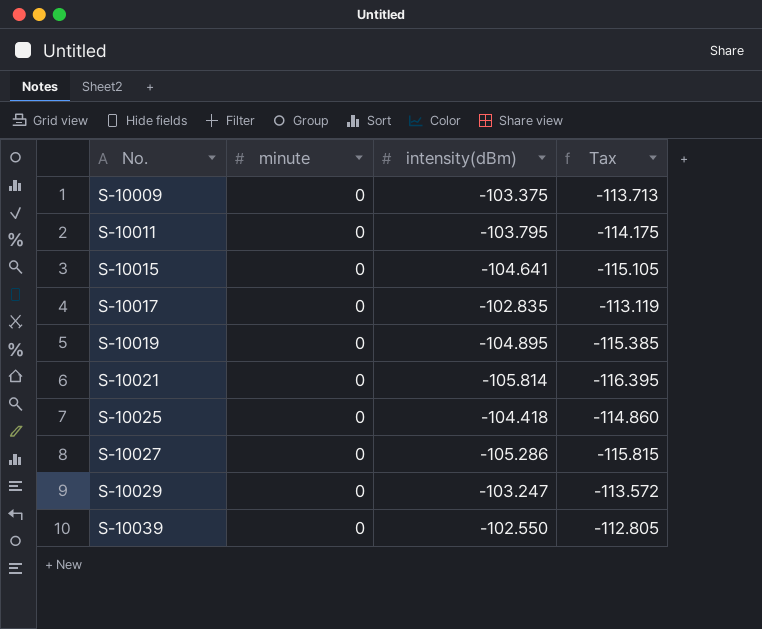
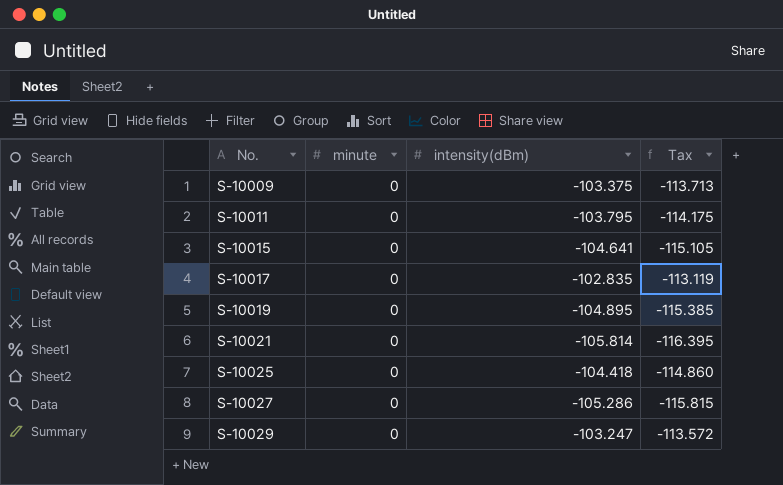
row S-10039: 0 | -102.550 | -112.805 -> none

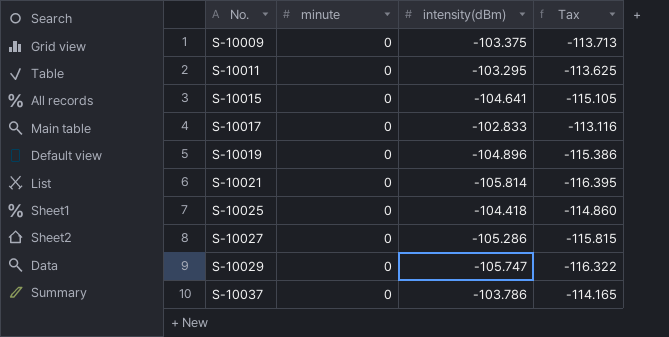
S-10011 | intensity(dBm): -103.795 -> -103.295
S-10011 | Tax: -114.175 -> -113.625
S-10017 | intensity(dBm): -102.835 -> -102.833
S-10017 | Tax: -113.119 -> -113.116
S-10019 | intensity(dBm): -104.895 -> -104.896
S-10019 | Tax: -115.385 -> -115.386
S-10029 | intensity(dBm): -103.247 -> -105.747
S-10029 | Tax: -113.572 -> -116.322
row S-10037: none -> 0 | -103.786 | -114.165

